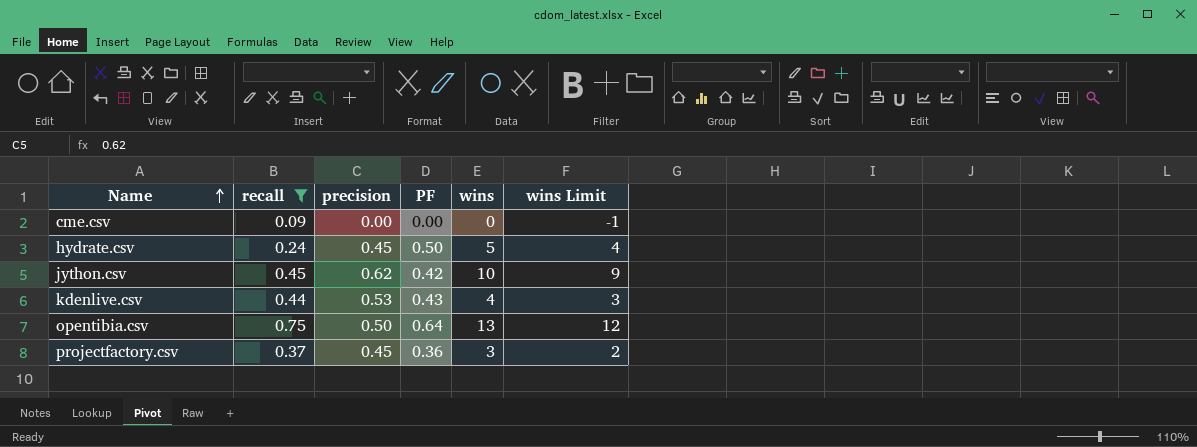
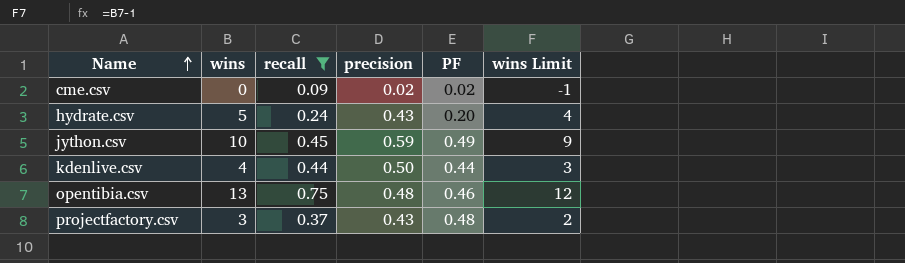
column wins | position: 5 -> 2
cme.csv | precision: 0.00 -> 0.02
cme.csv | PF: 0.00 -> 0.02
hydrate.csv | precision: 0.45 -> 0.43
hydrate.csv | PF: 0.50 -> 0.20
jython.csv | precision: 0.62 -> 0.59
jython.csv | PF: 0.42 -> 0.49
kdenlive.csv | precision: 0.53 -> 0.50
kdenlive.csv | PF: 0.43 -> 0.44
opentibia.csv | precision: 0.50 -> 0.48
opentibia.csv | PF: 0.64 -> 0.46
projectfactory.csv | precision: 0.45 -> 0.43
projectfactory.csv | PF: 0.36 -> 0.48

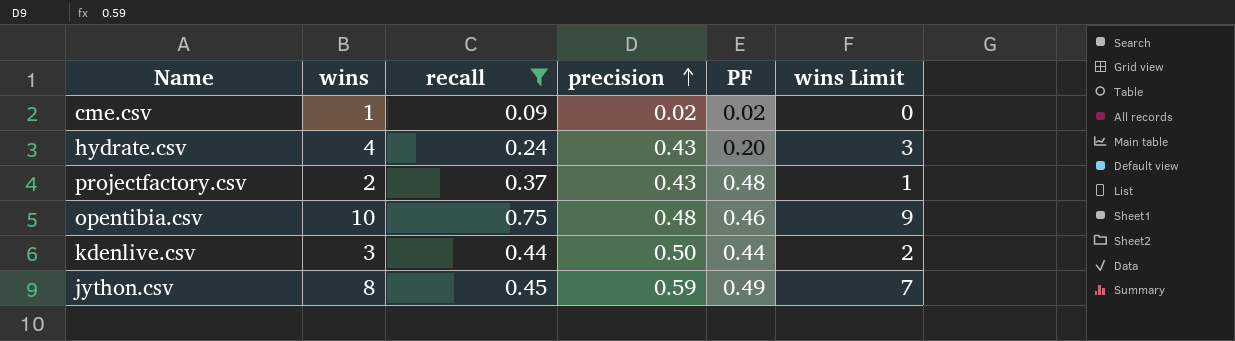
row order: Name ascending -> precision ascending
cme.csv | wins: 0 -> 1
cme.csv | wins Limit: -1 -> 0
hydrate.csv | wins: 5 -> 4
hydrate.csv | wins Limit: 4 -> 3
projectfactory.csv | wins: 3 -> 2
projectfactory.csv | wins Limit: 2 -> 1
opentibia.csv | wins: 13 -> 10
opentibia.csv | wins Limit: 12 -> 9
kdenlive.csv | wins: 4 -> 3
kdenlive.csv | wins Limit: 3 -> 2
jython.csv | wins: 10 -> 8
jython.csv | wins Limit: 9 -> 7

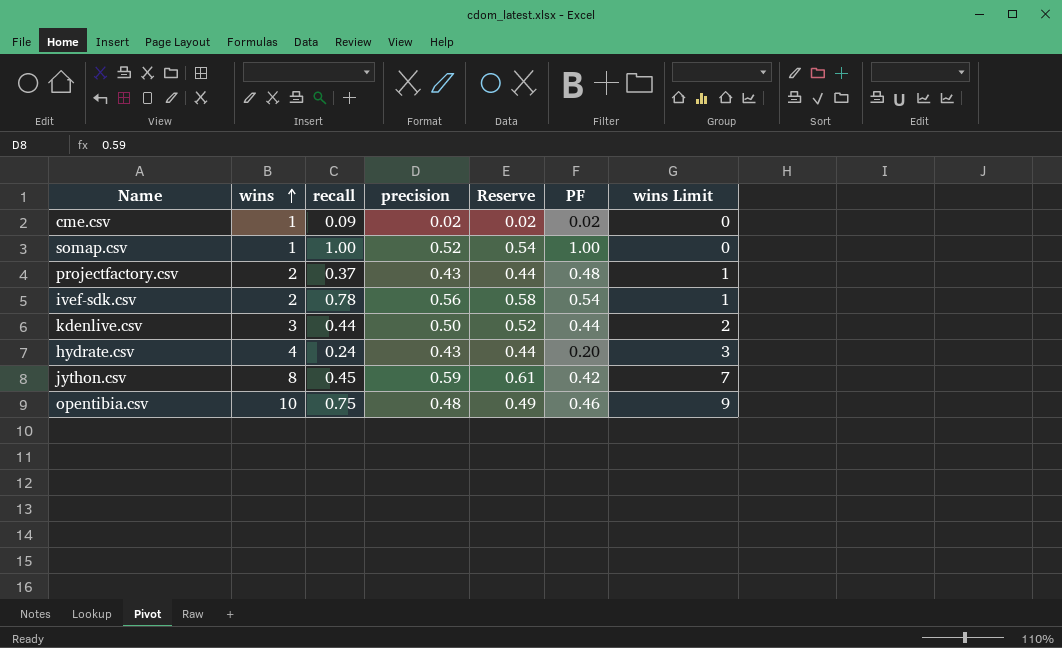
filter: recall <= 0.75 -> none
row order: precision ascending -> wins ascending
column Reserve | formula: none -> [precision] * 1.03
jython.csv | PF: 0.49 -> 0.42

